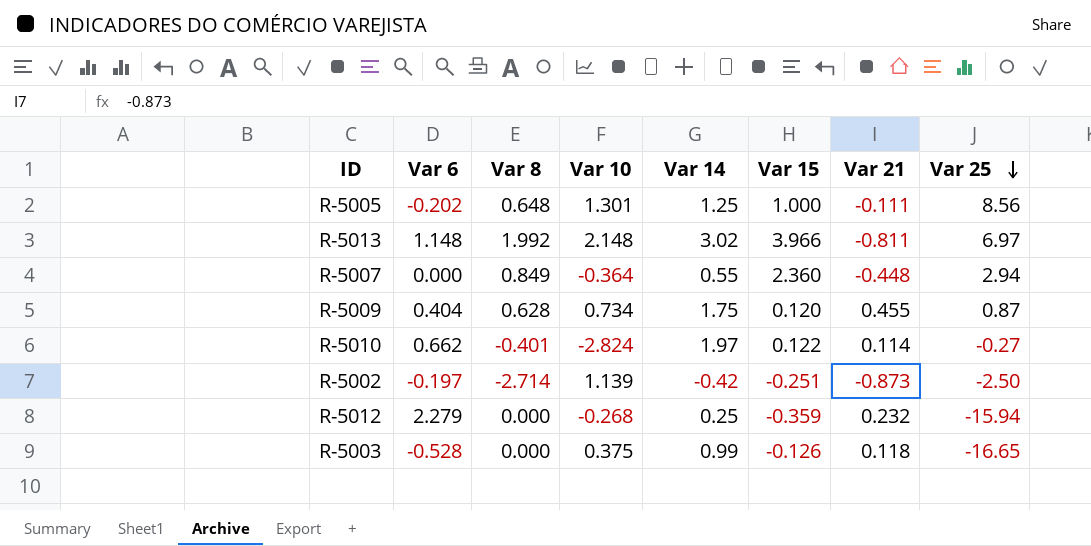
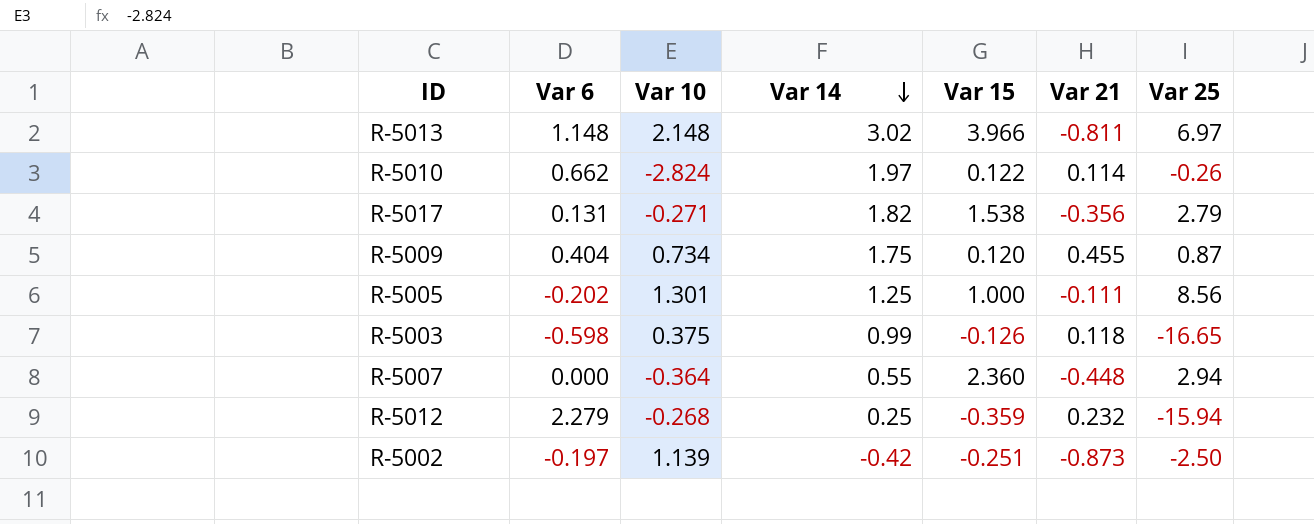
row order: Var 25 descending -> Var 14 descending
column Var 8 | position: 3 -> none
R-5010 | Var 25: -0.27 -> -0.26
row R-5017: none -> 0.131 | -0.271 | 1.82 | 1.538 | -0.356 | 2.79
R-5003 | Var 6: -0.528 -> -0.598

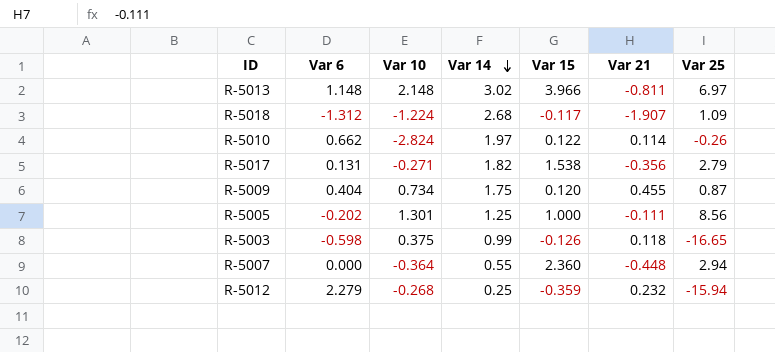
row R-5002: -0.197 | 1.139 | -0.42 | -0.251 | -0.873 | -2.50 -> none
row R-5018: none -> -1.312 | -1.224 | 2.68 | -0.117 | -1.907 | 1.09

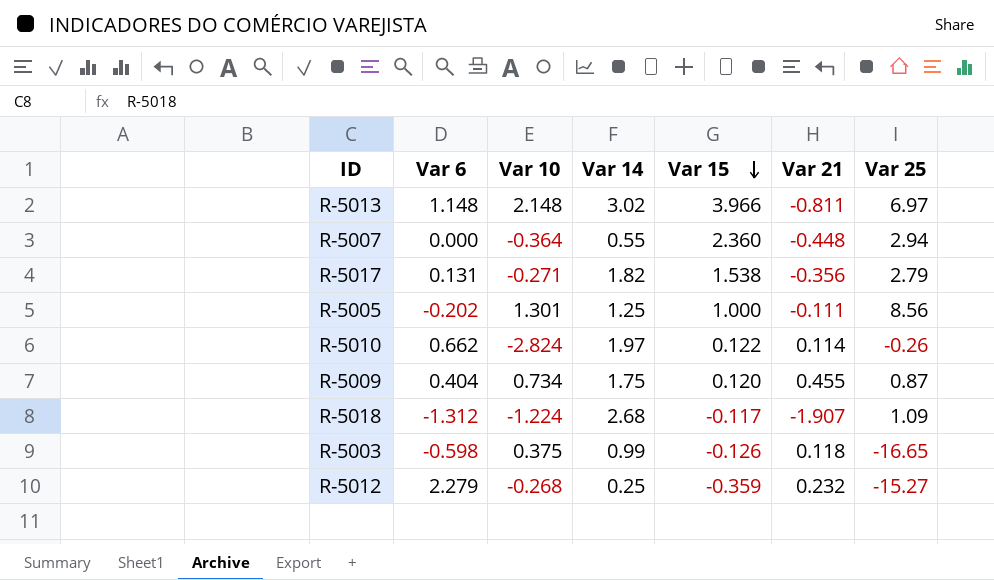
row order: Var 14 descending -> Var 15 descending
R-5012 | Var 25: -15.94 -> -15.27

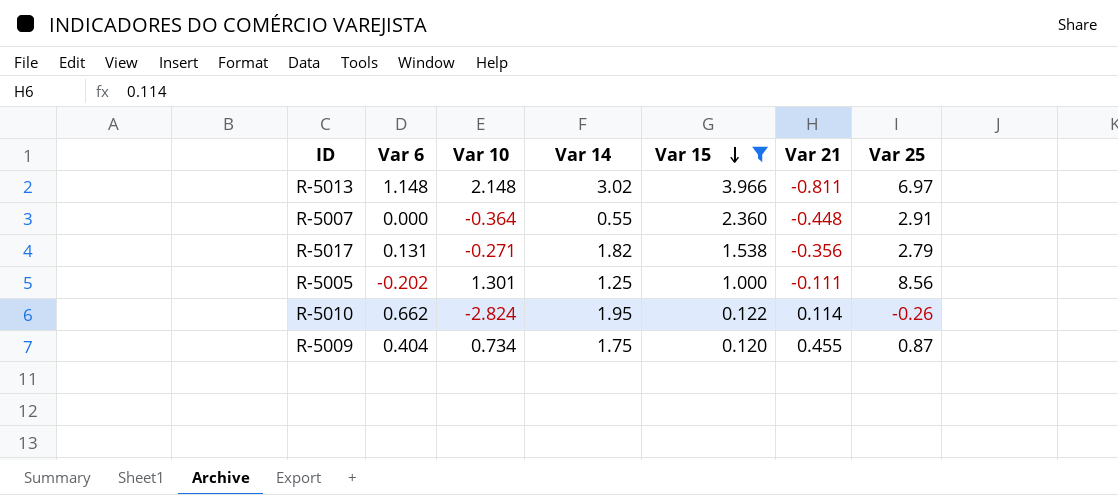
filter: none -> Var 15 >= 0.120
R-5007 | Var 25: 2.94 -> 2.91
R-5010 | Var 14: 1.97 -> 1.95

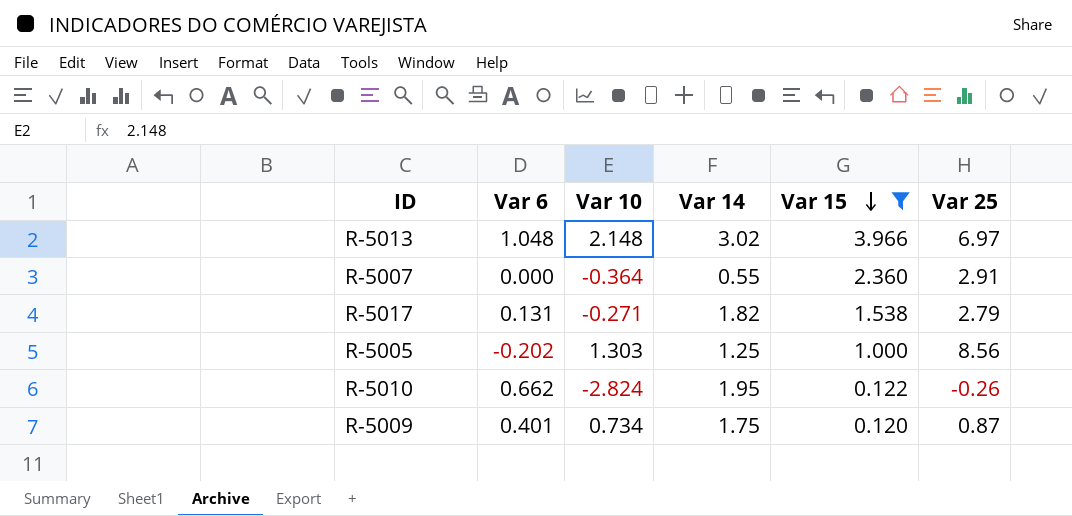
column Var 21 | position: 6 -> none
R-5013 | Var 6: 1.148 -> 1.048
R-5005 | Var 10: 1.301 -> 1.303
R-5009 | Var 6: 0.404 -> 0.401

